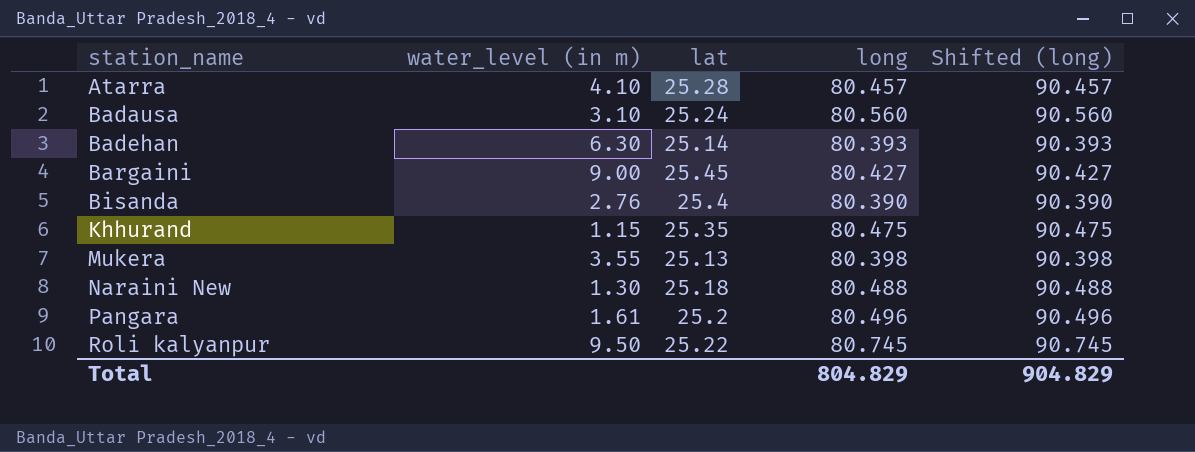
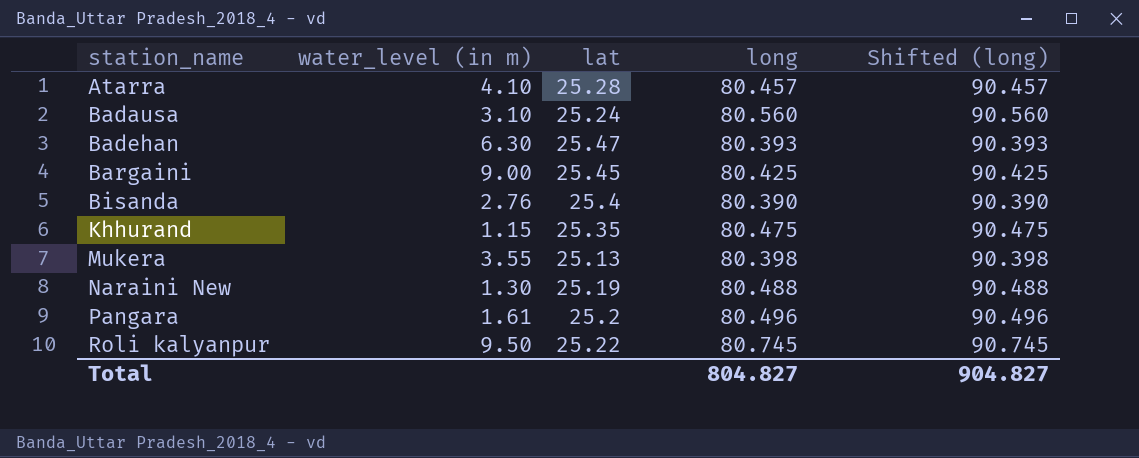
Badehan | lat: 25.14 -> 25.47
Bargaini | long: 80.427 -> 80.425
Bargaini | Shifted (long): 90.427 -> 90.425
Naraini New | lat: 25.18 -> 25.19
Total | long: 804.829 -> 804.827
Total | Shifted (long): 904.829 -> 904.827

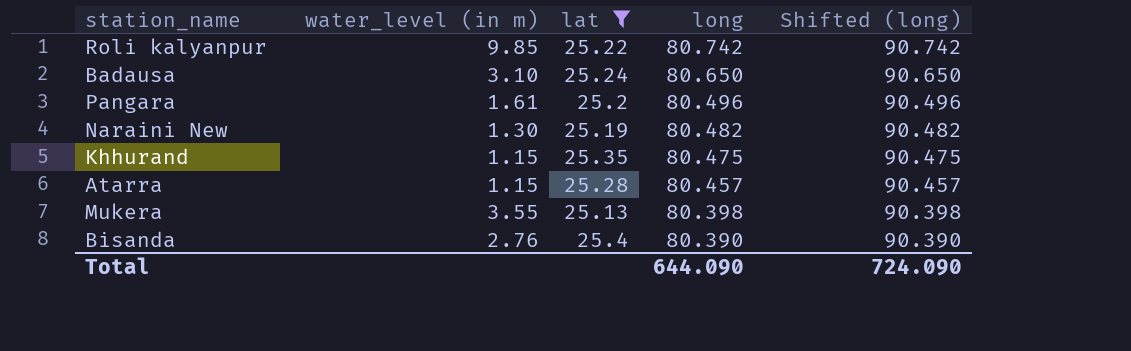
filter: none -> lat <= 25.4
row order: station_name ascending -> long descending
Roli kalyanpur | water_level (in m): 9.50 -> 9.85
Roli kalyanpur | long: 80.745 -> 80.742
Roli kalyanpur | Shifted (long): 90.745 -> 90.742
Badausa | long: 80.560 -> 80.650
Badausa | Shifted (long): 90.560 -> 90.650
Naraini New | long: 80.488 -> 80.482
Naraini New | Shifted (long): 90.488 -> 90.482
Atarra | water_level (in m): 4.10 -> 1.15
Total | long: 804.827 -> 644.090
Total | Shifted (long): 904.827 -> 724.090

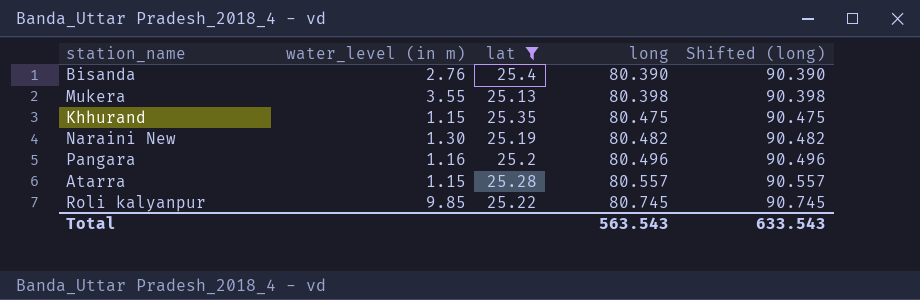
row order: long descending -> long ascending
row Badausa: 3.10 | 25.24 | 80.650 | 90.650 -> none
Pangara | water_level (in m): 1.61 -> 1.16
Atarra | long: 80.457 -> 80.557
Atarra | Shifted (long): 90.457 -> 90.557
Roli kalyanpur | long: 80.742 -> 80.745
Roli kalyanpur | Shifted (long): 90.742 -> 90.745
Total | long: 644.090 -> 563.543
Total | Shifted (long): 724.090 -> 633.543

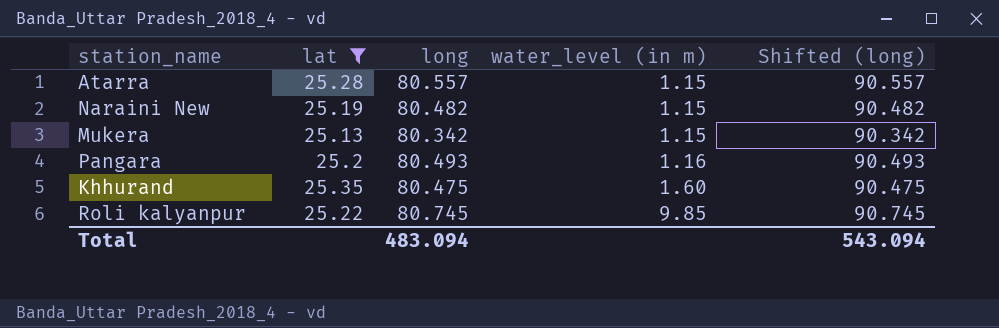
row order: long ascending -> water_level (in m) ascending
column water_level (in m) | position: 2 -> 4
row Bisanda: 2.76 | 25.4 | 80.390 | 90.390 -> none
Naraini New | water_level (in m): 1.30 -> 1.15
Mukera | long: 80.398 -> 80.342
Mukera | water_level (in m): 3.55 -> 1.15
Mukera | Shifted (long): 90.398 -> 90.342
Pangara | long: 80.496 -> 80.493
Pangara | Shifted (long): 90.496 -> 90.493
Khhurand | water_level (in m): 1.15 -> 1.60
Total | long: 563.543 -> 483.094
Total | Shifted (long): 633.543 -> 543.094

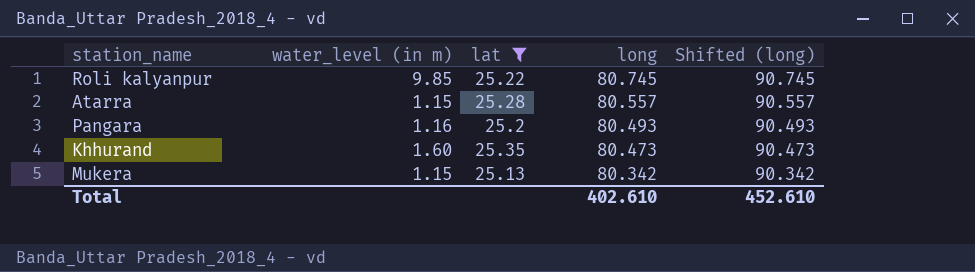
row order: water_level (in m) ascending -> long descending
column water_level (in m) | position: 4 -> 2
row Naraini New: 25.19 | 80.482 | 1.15 | 90.482 -> none
Khhurand | long: 80.475 -> 80.473
Khhurand | Shifted (long): 90.475 -> 90.473
Total | long: 483.094 -> 402.610
Total | Shifted (long): 543.094 -> 452.610

